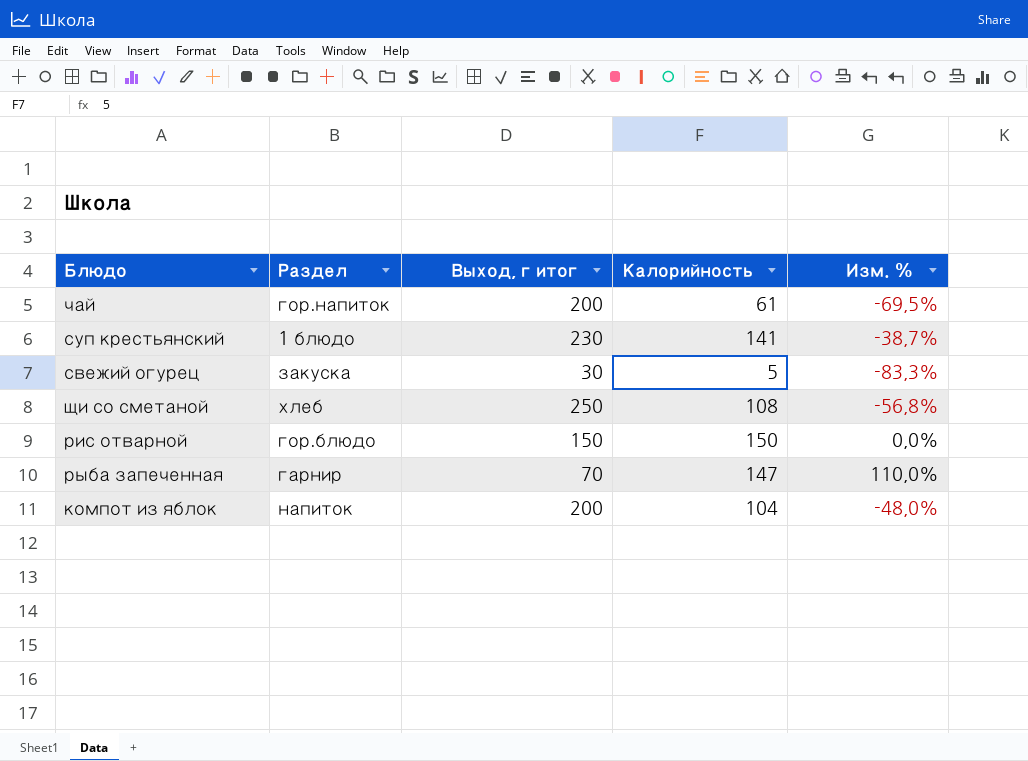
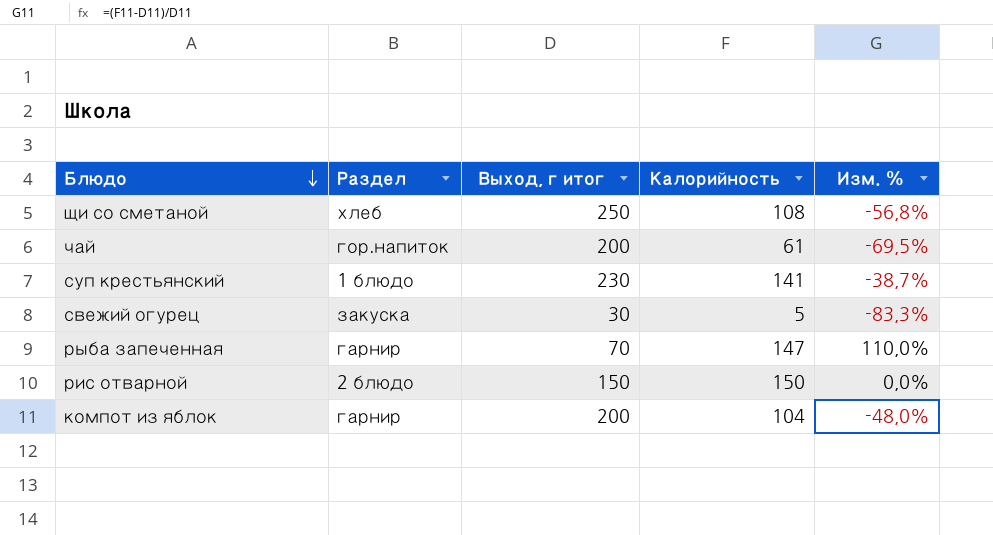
row order: none -> Блюдо descending
рис отварной | Раздел: гор.блюдо -> 2 блюдо
компот из яблок | Раздел: напиток -> гарнир

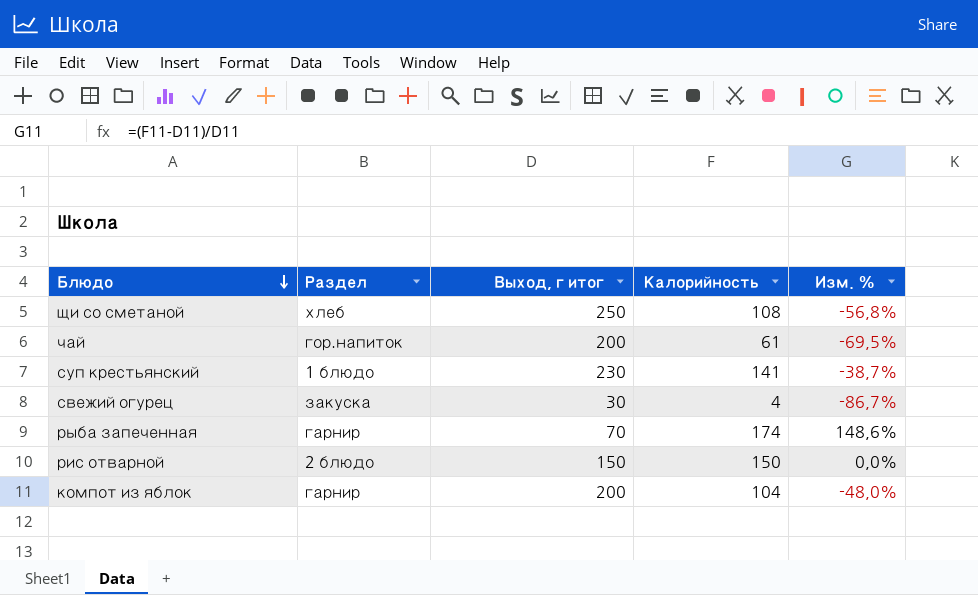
свежий огурец | Калорийность: 5 -> 4
свежий огурец | Изм. %: -83,3% -> -86,7%
рыба запеченная | Калорийность: 147 -> 174
рыба запеченная | Изм. %: 110,0% -> 148,6%

